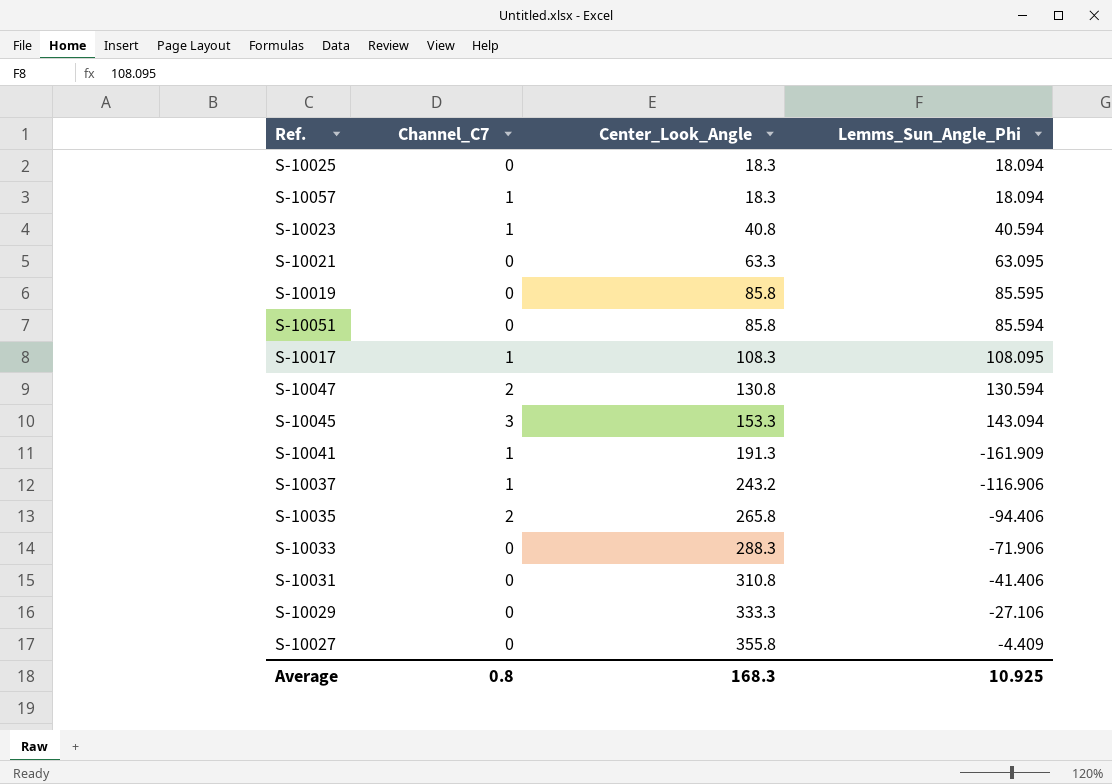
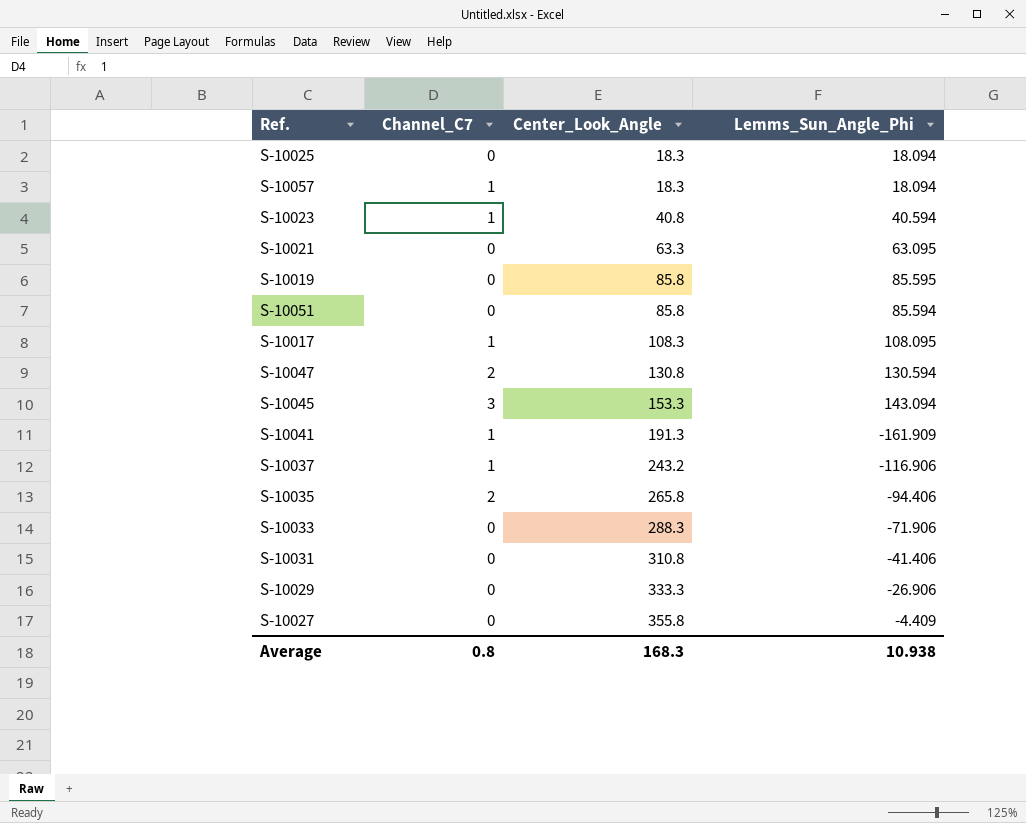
S-10029 | Lemms_Sun_Angle_Phi: -27.106 -> -26.906
Average | Lemms_Sun_Angle_Phi: 10.925 -> 10.938

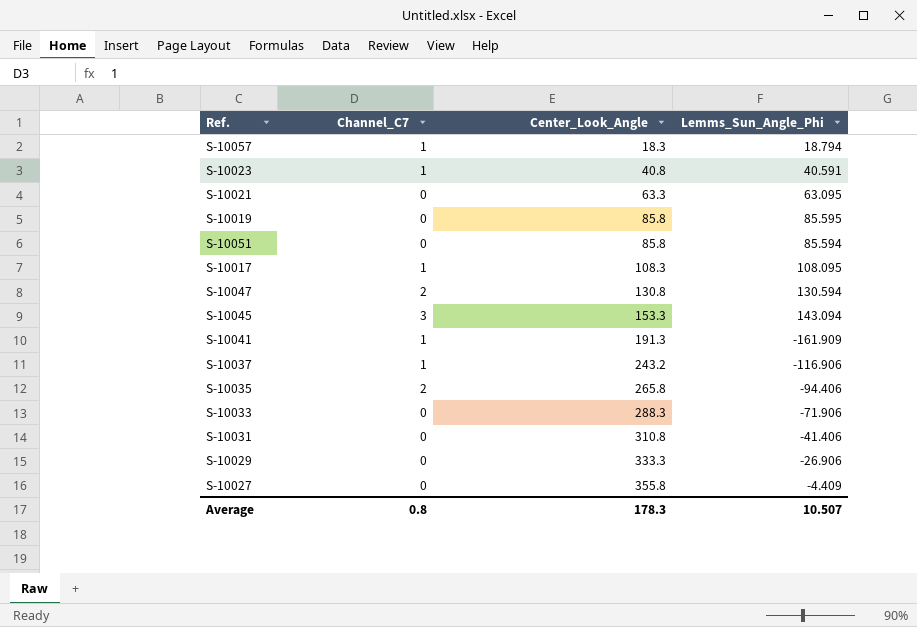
row S-10025: 0 | 18.3 | 18.094 -> none
S-10057 | Lemms_Sun_Angle_Phi: 18.094 -> 18.794
S-10023 | Lemms_Sun_Angle_Phi: 40.594 -> 40.591
Average | Center_Look_Angle: 168.3 -> 178.3
Average | Lemms_Sun_Angle_Phi: 10.938 -> 10.507

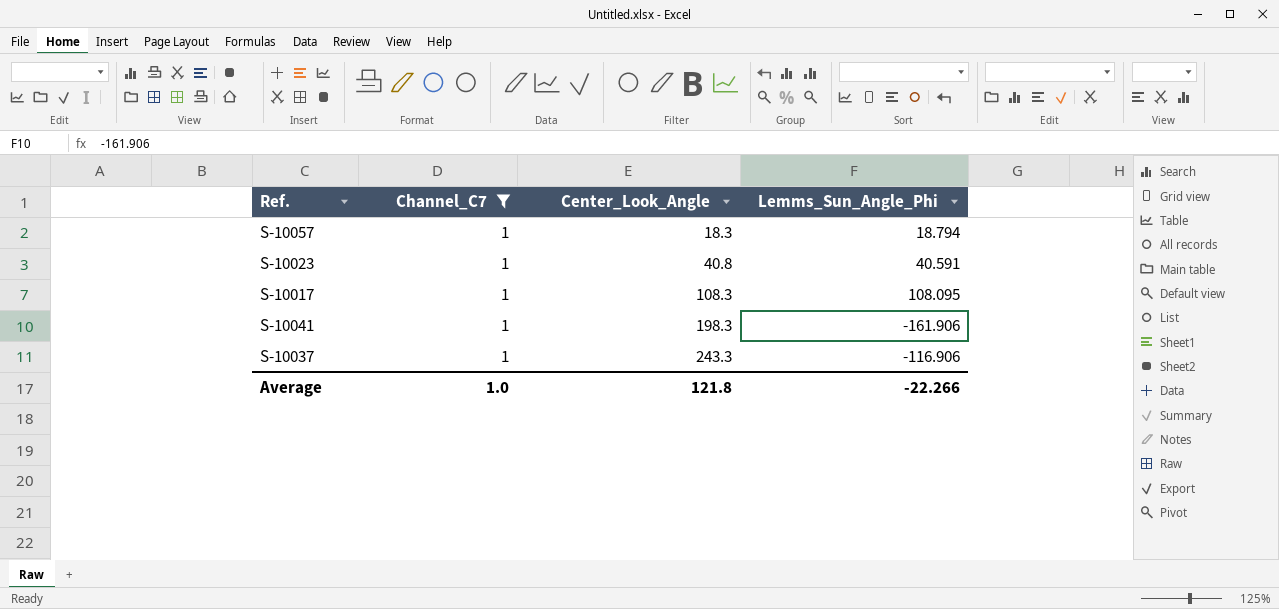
filter: none -> Channel_C7 = 1
S-10041 | Center_Look_Angle: 191.3 -> 198.3
S-10041 | Lemms_Sun_Angle_Phi: -161.909 -> -161.906
S-10037 | Center_Look_Angle: 243.2 -> 243.3
Average | Channel_C7: 0.8 -> 1.0
Average | Center_Look_Angle: 178.3 -> 121.8
Average | Lemms_Sun_Angle_Phi: 10.507 -> -22.266

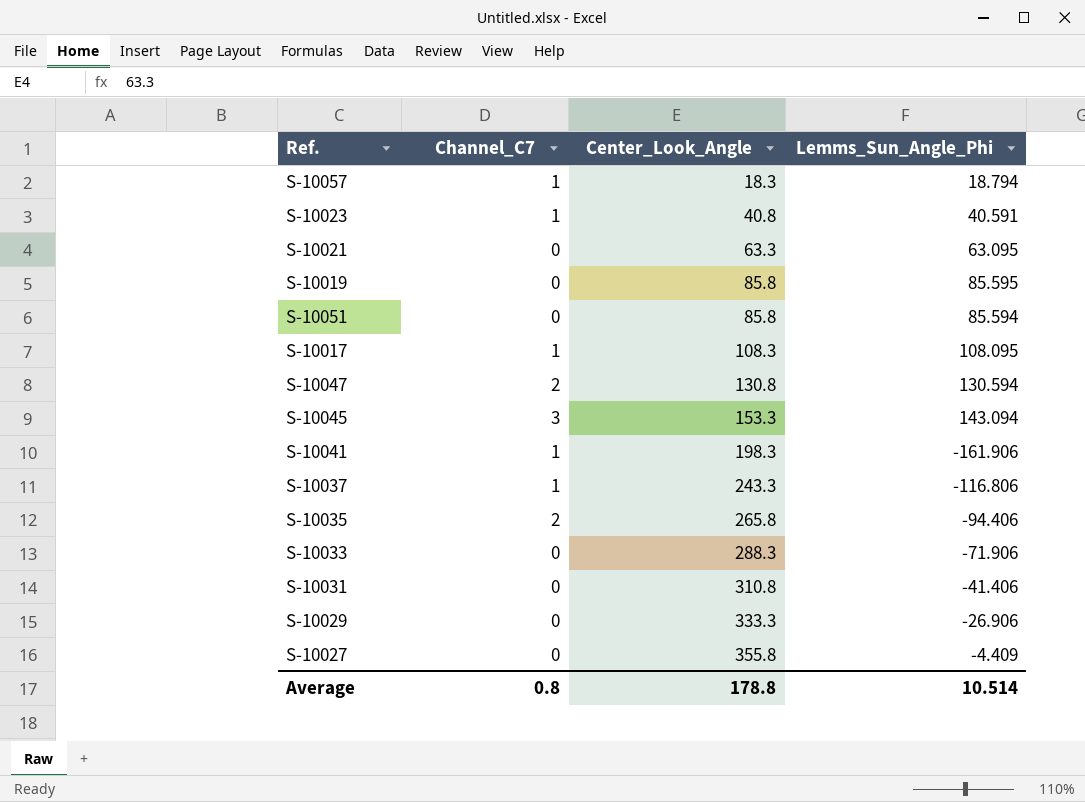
filter: Channel_C7 = 1 -> none
S-10037 | Lemms_Sun_Angle_Phi: -116.906 -> -116.806
Average | Channel_C7: 1.0 -> 0.8
Average | Center_Look_Angle: 121.8 -> 178.8
Average | Lemms_Sun_Angle_Phi: -22.266 -> 10.514

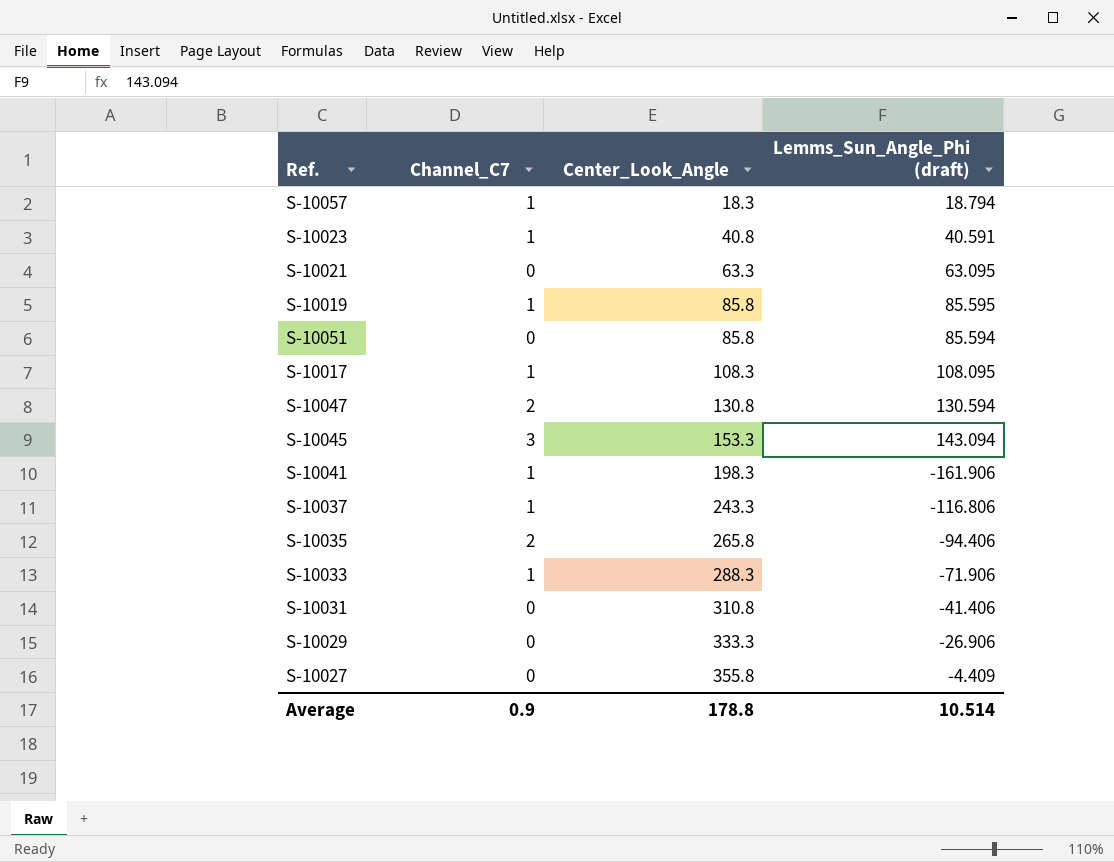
column name: Lemms_Sun_Angle_Phi -> Lemms_Sun_Angle_Phi (draft)
S-10019 | Channel_C7: 0 -> 1
S-10033 | Channel_C7: 0 -> 1
Average | Channel_C7: 0.8 -> 0.9

